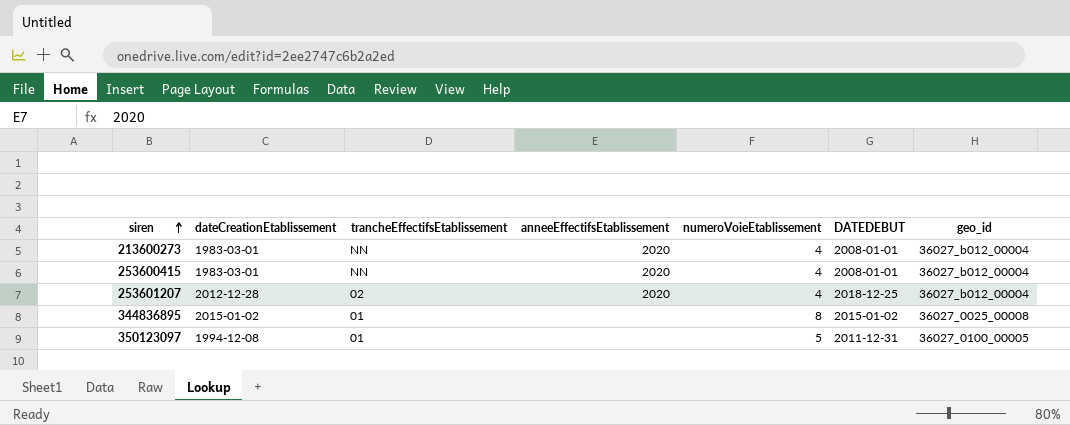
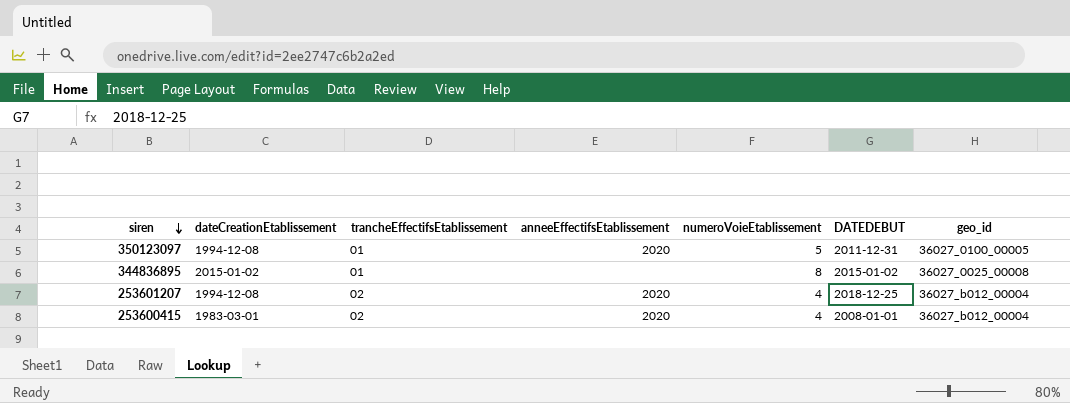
row order: siren ascending -> siren descending
row 213600273: 1983-03-01 | NN | 2020 | 4 | 2008-01-01 | 36027_b012_00004 -> none
350123097 | anneeEffectifsEtablissement: none -> 2020
253601207 | dateCreationEtablissement: 2012-12-28 -> 1994-12-08
253600415 | trancheEffectifsEtablissement: NN -> 02

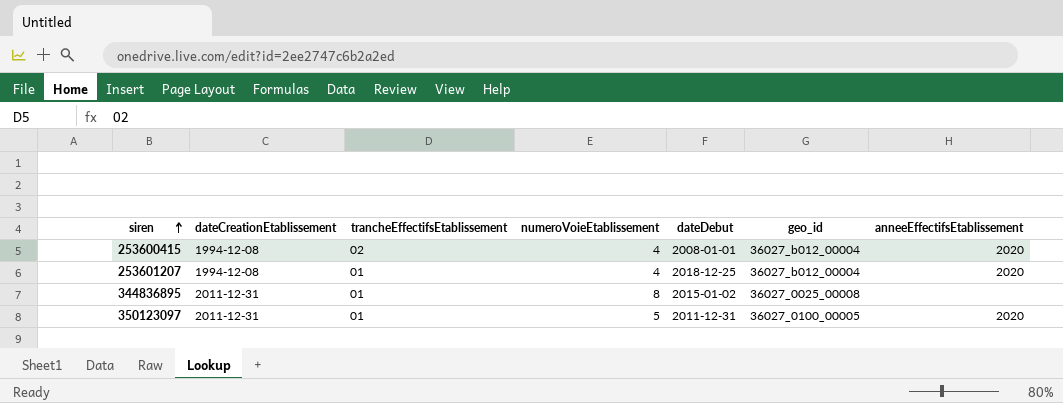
row order: siren descending -> siren ascending
column name: DATEDEBUT -> dateDebut
column anneeEffectifsEtablissement | position: 4 -> 7
253600415 | dateCreationEtablissement: 1983-03-01 -> 1994-12-08
253601207 | trancheEffectifsEtablissement: 02 -> 01
344836895 | dateCreationEtablissement: 2015-01-02 -> 2011-12-31
350123097 | dateCreationEtablissement: 1994-12-08 -> 2011-12-31

